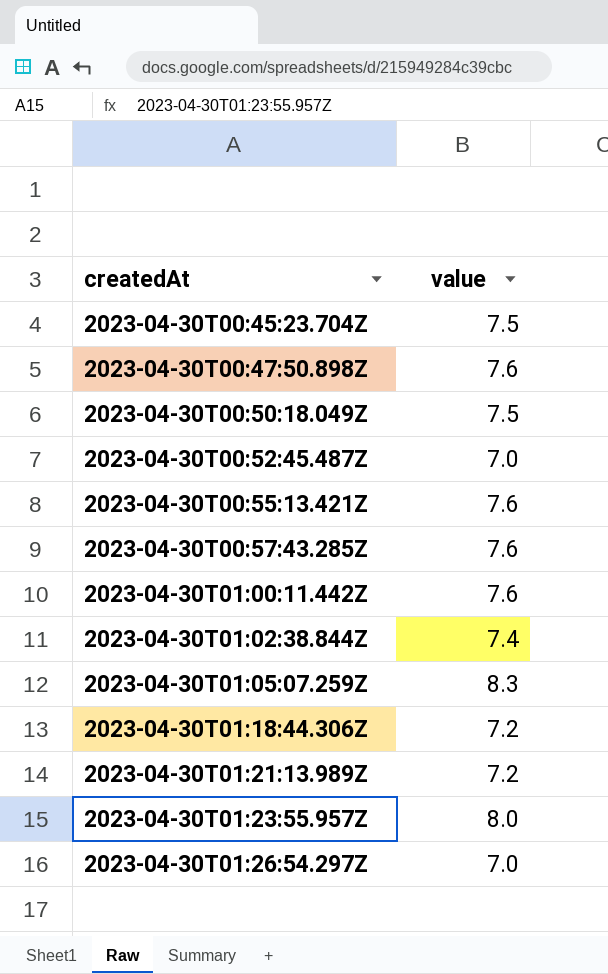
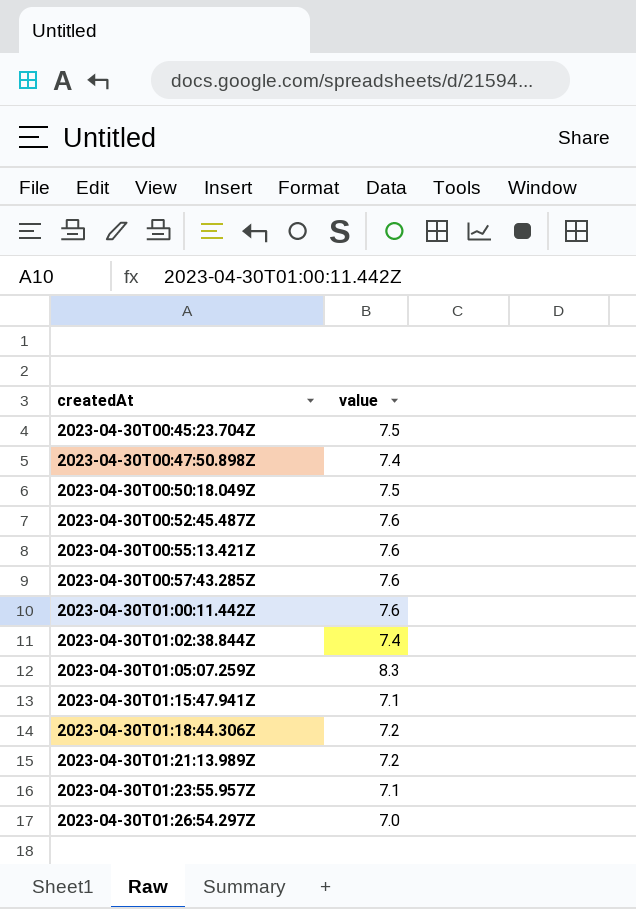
2023-04-30T00:47:50.898Z | value: 7.6 -> 7.4
2023-04-30T00:52:45.487Z | value: 7.0 -> 7.6
row 2023-04-30T01:15:47.941Z: none -> 7.1
2023-04-30T01:23:55.957Z | value: 8.0 -> 7.1

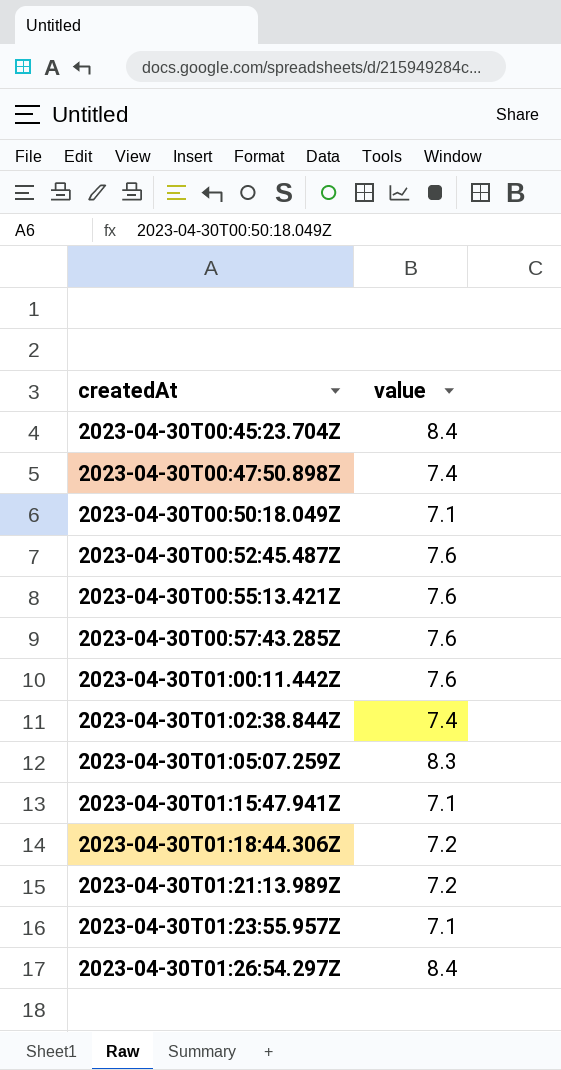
2023-04-30T00:45:23.704Z | value: 7.5 -> 8.4
2023-04-30T00:50:18.049Z | value: 7.5 -> 7.1
2023-04-30T01:26:54.297Z | value: 7.0 -> 8.4

